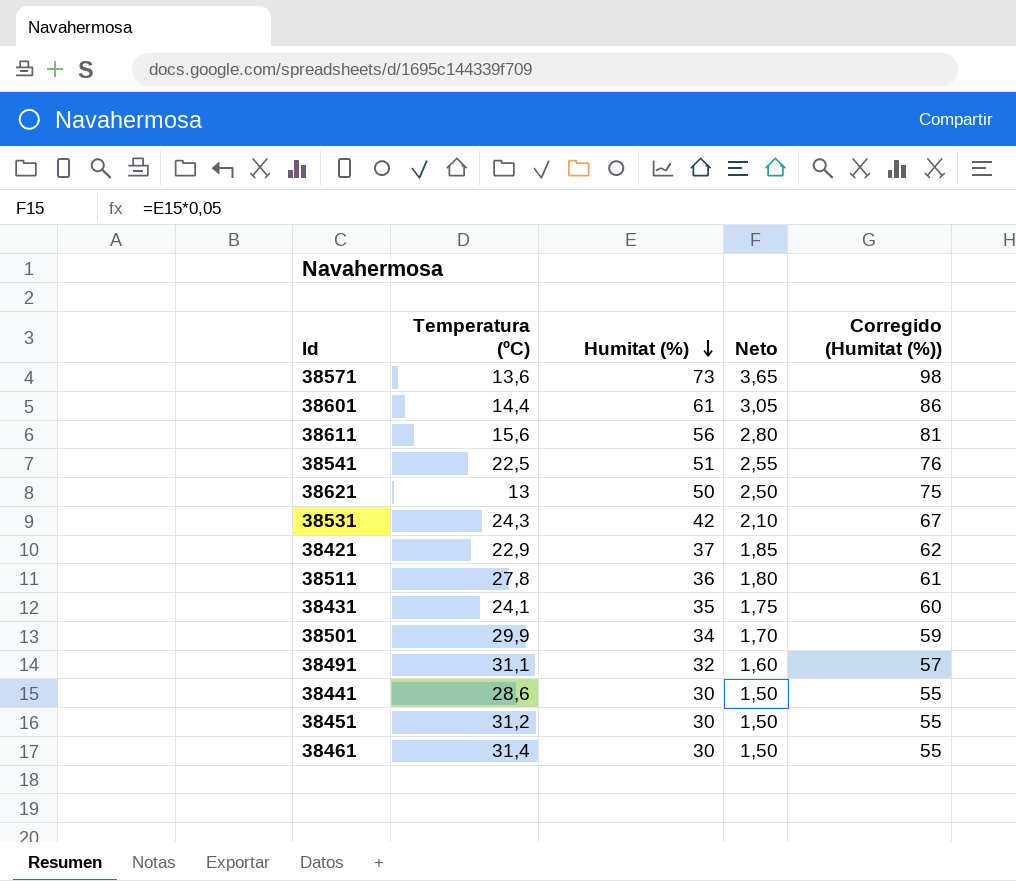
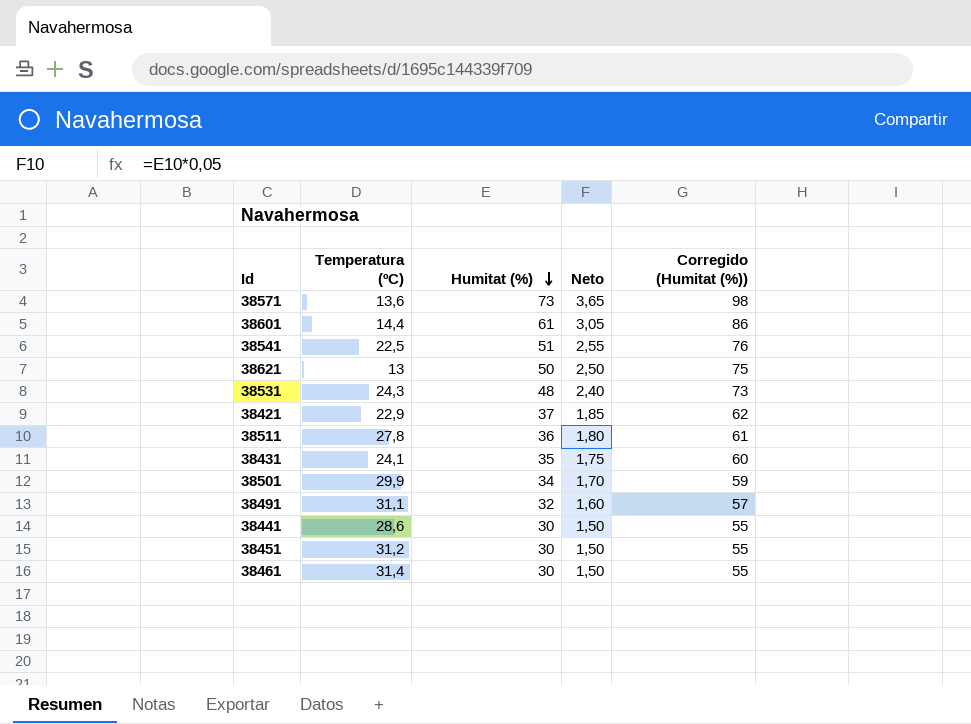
row 38611: 15,6 | 56 | 2,80 | 81 -> none
38531 | Humitat (%): 42 -> 48
38531 | Neto: 2,10 -> 2,40
38531 | Corregido (Humitat (%)): 67 -> 73

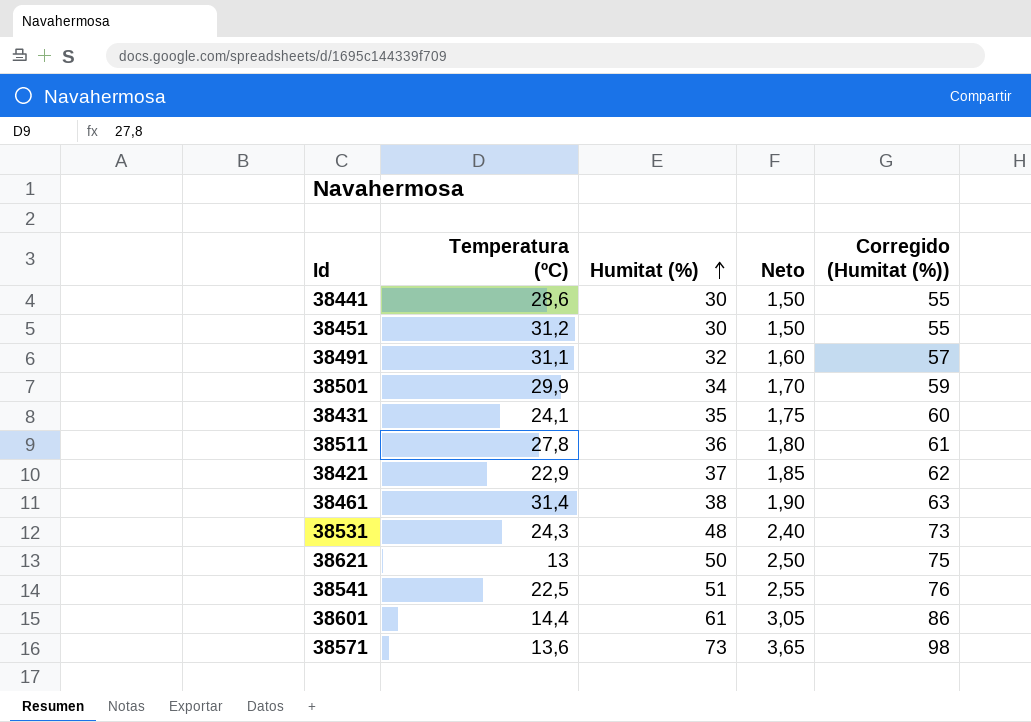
row order: Humitat (%) descending -> Humitat (%) ascending
38461 | Humitat (%): 30 -> 38
38461 | Neto: 1,50 -> 1,90
38461 | Corregido (Humitat (%)): 55 -> 63

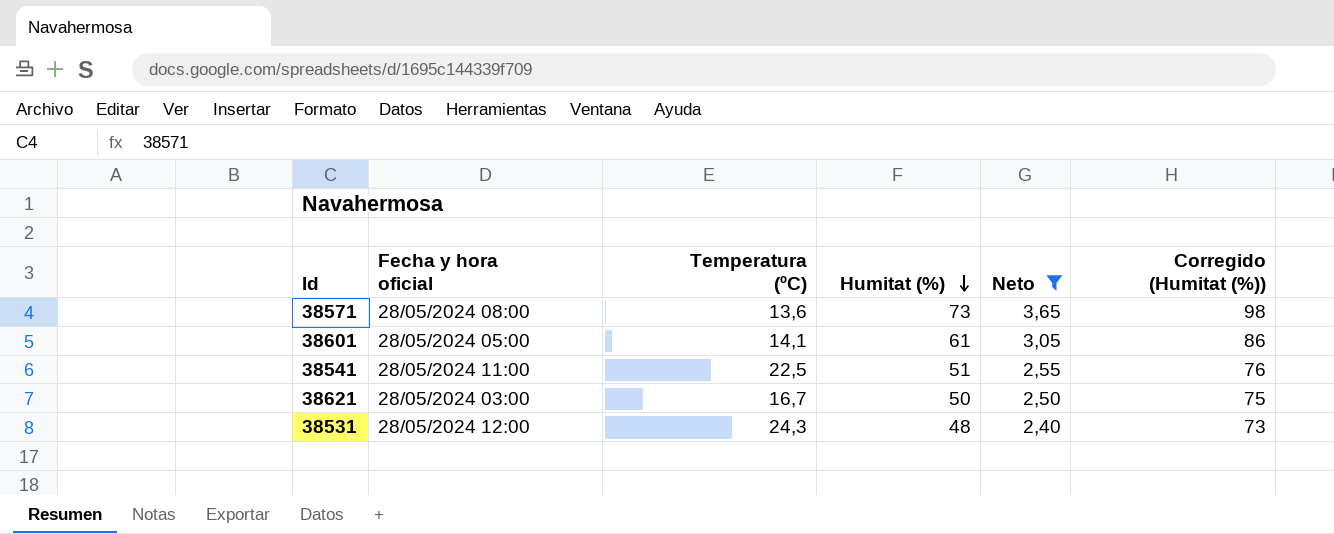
filter: none -> Neto >= 2,40
row order: Humitat (%) ascending -> Humitat (%) descending
column Fecha y hora oficial | position: none -> 2
38601 | Temperatura (ºC): 14,4 -> 14,1
38621 | Temperatura (ºC): 13 -> 16,7

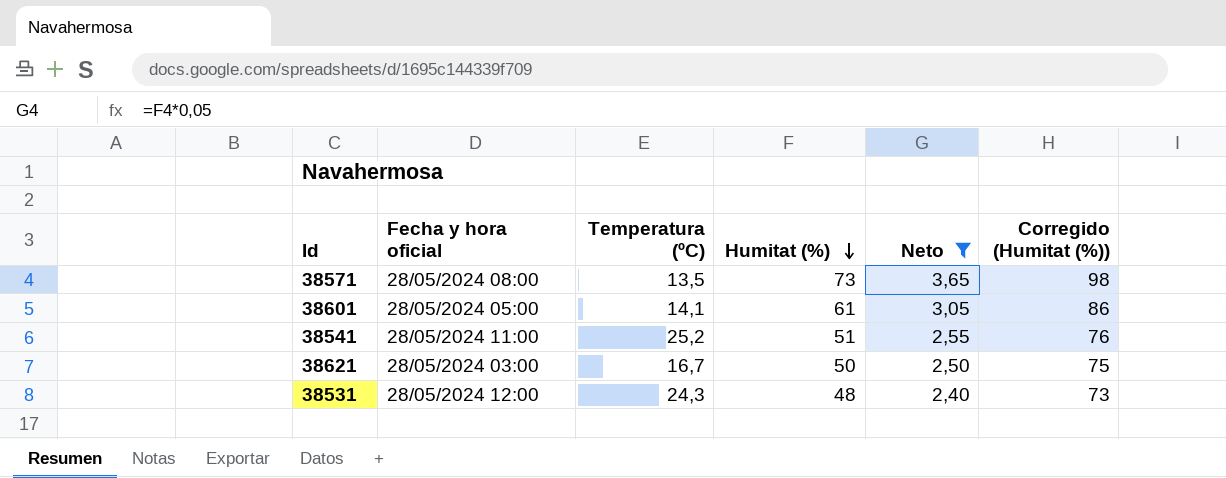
38571 | Temperatura (ºC): 13,6 -> 13,5
38541 | Temperatura (ºC): 22,5 -> 25,2

